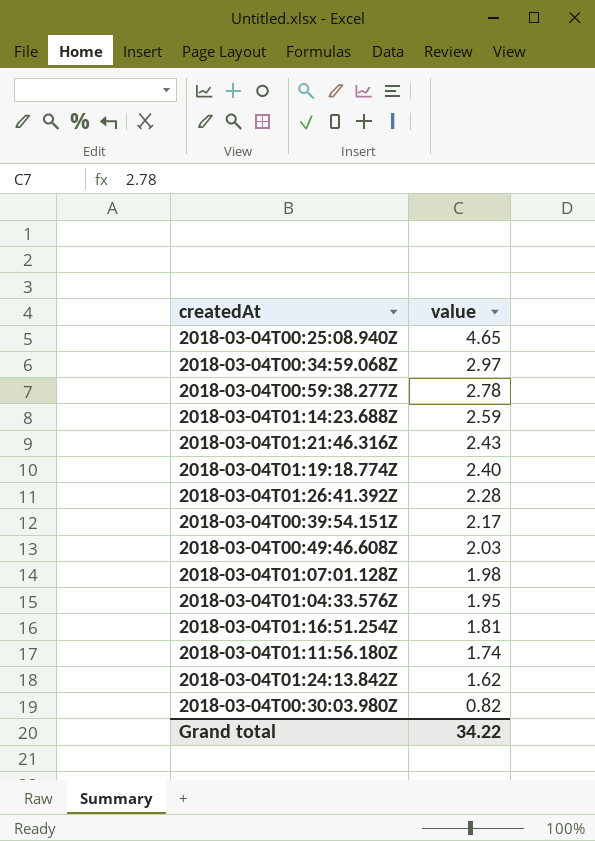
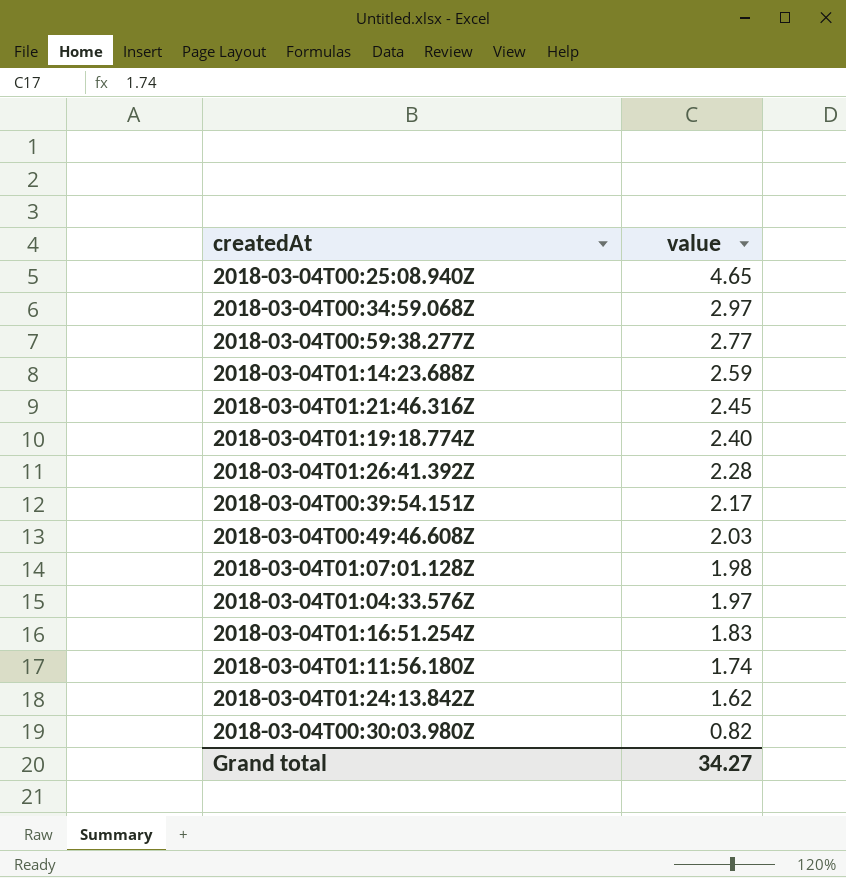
2018-03-04T00:59:38.277Z | value: 2.78 -> 2.77
2018-03-04T01:21:46.316Z | value: 2.43 -> 2.45
2018-03-04T01:04:33.576Z | value: 1.95 -> 1.97
2018-03-04T01:16:51.254Z | value: 1.81 -> 1.83
Grand total | value: 34.22 -> 34.27

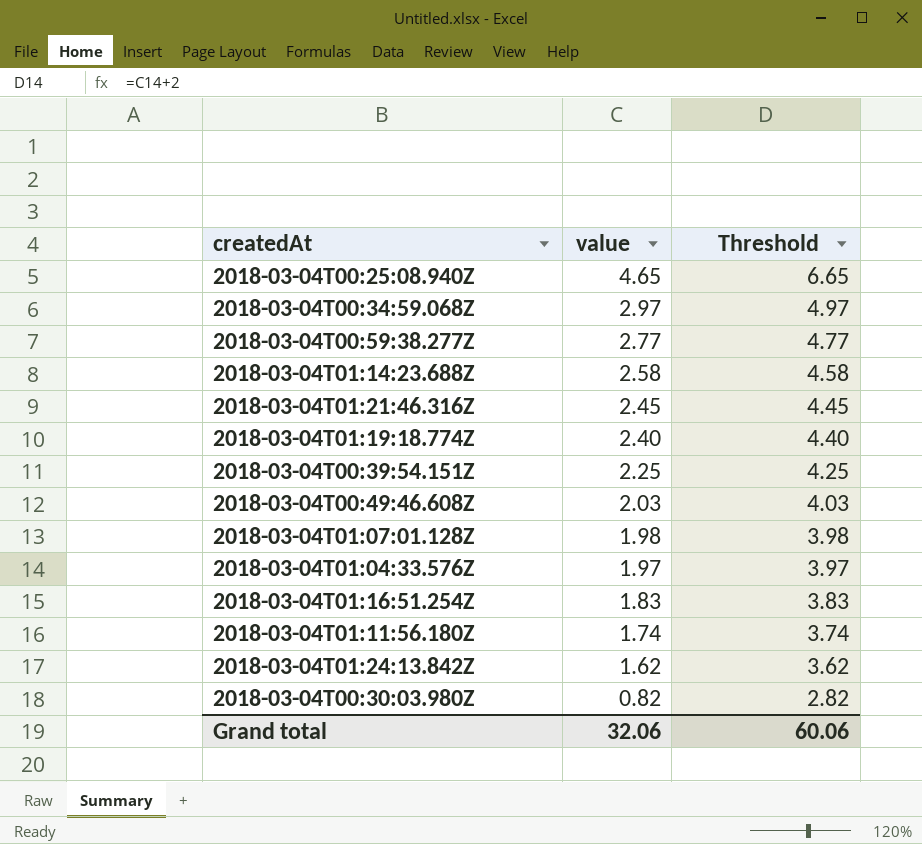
column Threshold | formula: none -> [value] + 2
row 2018-03-04T01:26:41.392Z: 2.28 -> none
2018-03-04T01:14:23.688Z | value: 2.59 -> 2.58
2018-03-04T00:39:54.151Z | value: 2.17 -> 2.25
Grand total | value: 34.27 -> 32.06

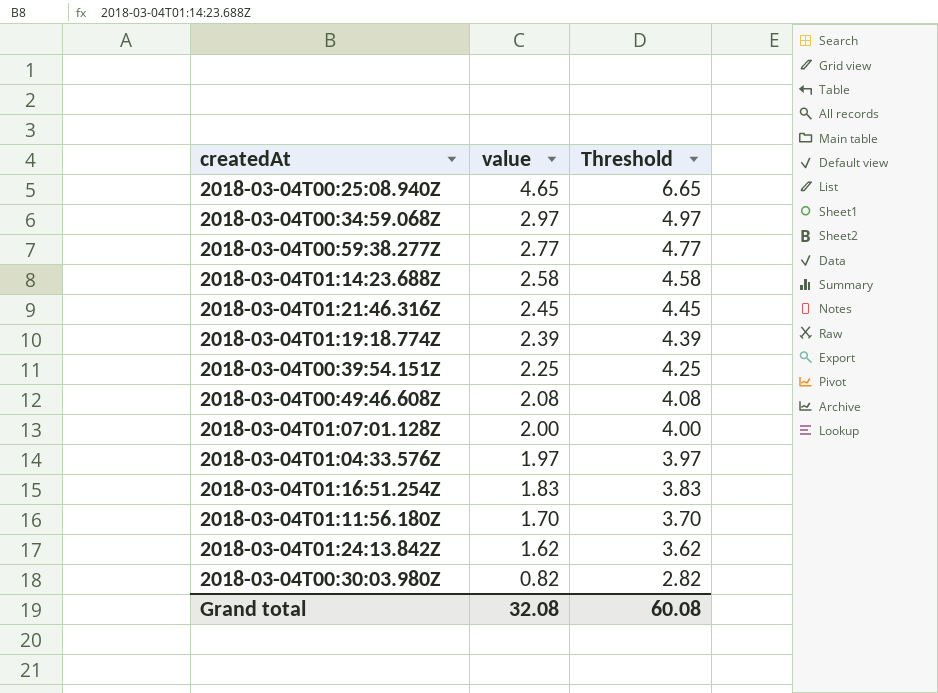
2018-03-04T01:19:18.774Z | value: 2.40 -> 2.39
2018-03-04T01:19:18.774Z | Threshold: 4.40 -> 4.39
2018-03-04T00:49:46.608Z | value: 2.03 -> 2.08
2018-03-04T00:49:46.608Z | Threshold: 4.03 -> 4.08
2018-03-04T01:07:01.128Z | value: 1.98 -> 2.00
2018-03-04T01:07:01.128Z | Threshold: 3.98 -> 4.00
2018-03-04T01:11:56.180Z | value: 1.74 -> 1.70
2018-03-04T01:11:56.180Z | Threshold: 3.74 -> 3.70
Grand total | value: 32.06 -> 32.08
Grand total | Threshold: 60.06 -> 60.08

